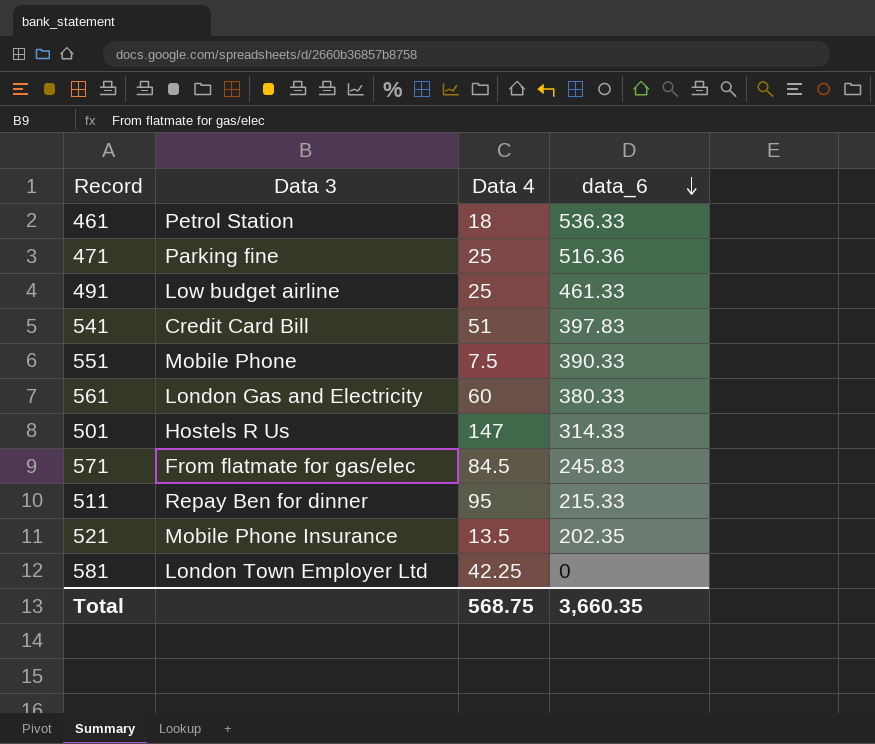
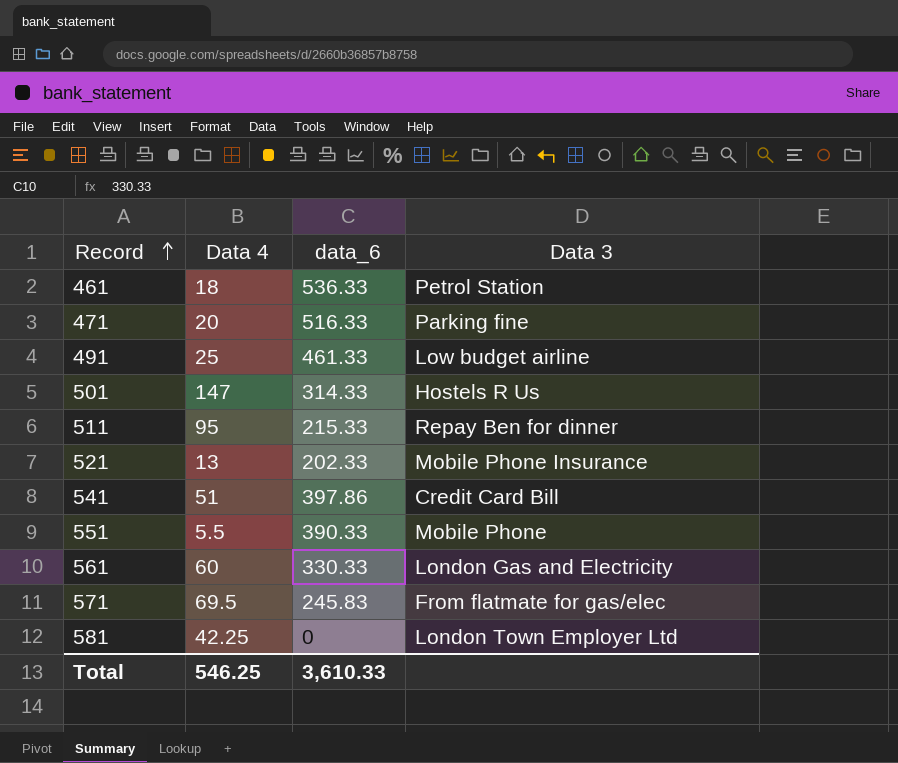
row order: data_6 descending -> Record ascending
column Data 3 | position: 2 -> 4
471 | Data 4: 25 -> 20
471 | data_6: 516.36 -> 516.33
521 | Data 4: 13.5 -> 13
521 | data_6: 202.35 -> 202.33
541 | data_6: 397.83 -> 397.86
551 | Data 4: 7.5 -> 5.5
561 | data_6: 380.33 -> 330.33
571 | Data 4: 84.5 -> 69.5
Total | Data 4: 568.75 -> 546.25
Total | data_6: 3,660.35 -> 3,610.33

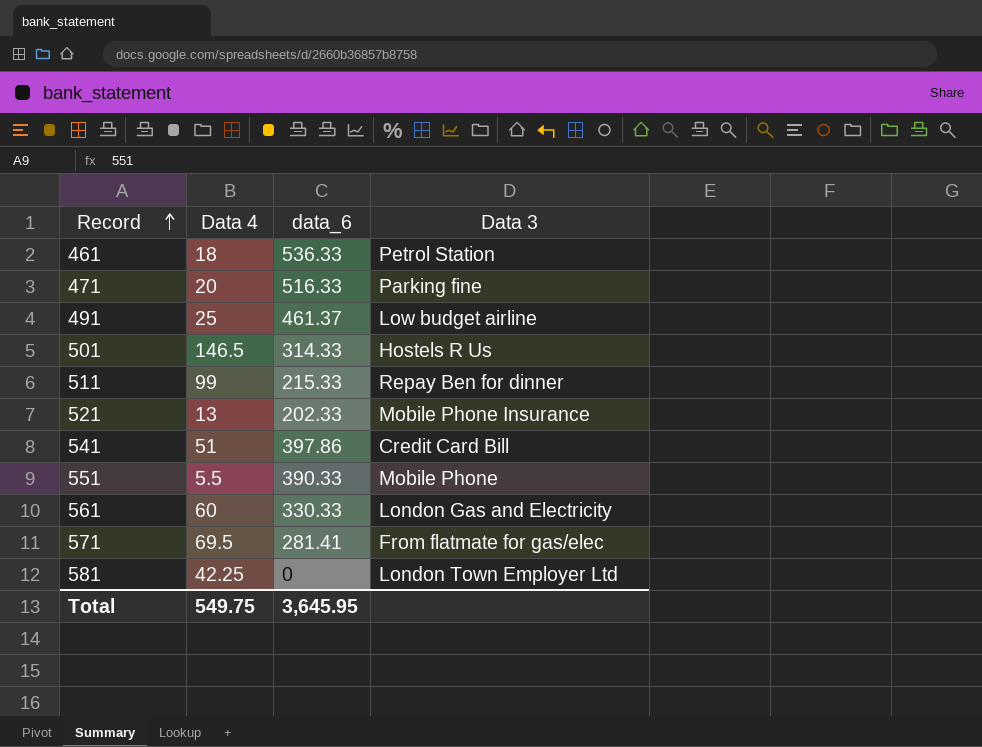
491 | data_6: 461.33 -> 461.37
501 | Data 4: 147 -> 146.5
511 | Data 4: 95 -> 99
571 | data_6: 245.83 -> 281.41
Total | Data 4: 546.25 -> 549.75
Total | data_6: 3,610.33 -> 3,645.95

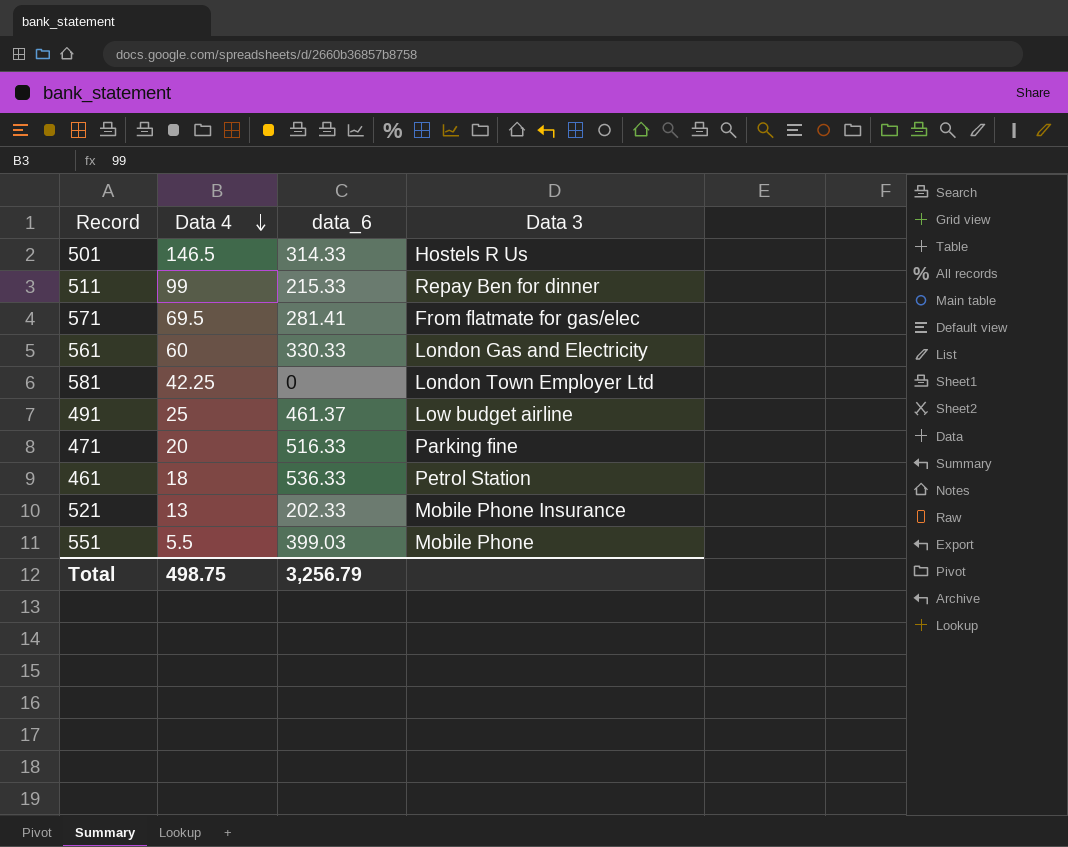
row order: Record ascending -> Data 4 descending
row 541: 51 | 397.86 | Credit Card Bill -> none
551 | data_6: 390.33 -> 399.03
Total | Data 4: 549.75 -> 498.75
Total | data_6: 3,645.95 -> 3,256.79

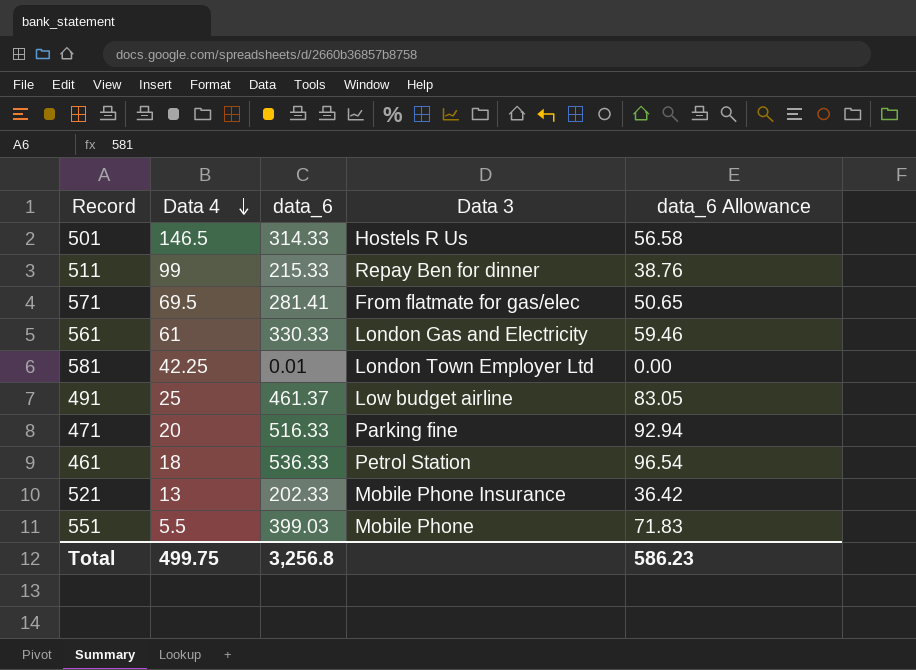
column data_6 Allowance | formula: none -> [data_6] * 0.18
561 | Data 4: 60 -> 61
581 | data_6: 0 -> 0.01
Total | Data 4: 498.75 -> 499.75
Total | data_6: 3,256.79 -> 3,256.8

